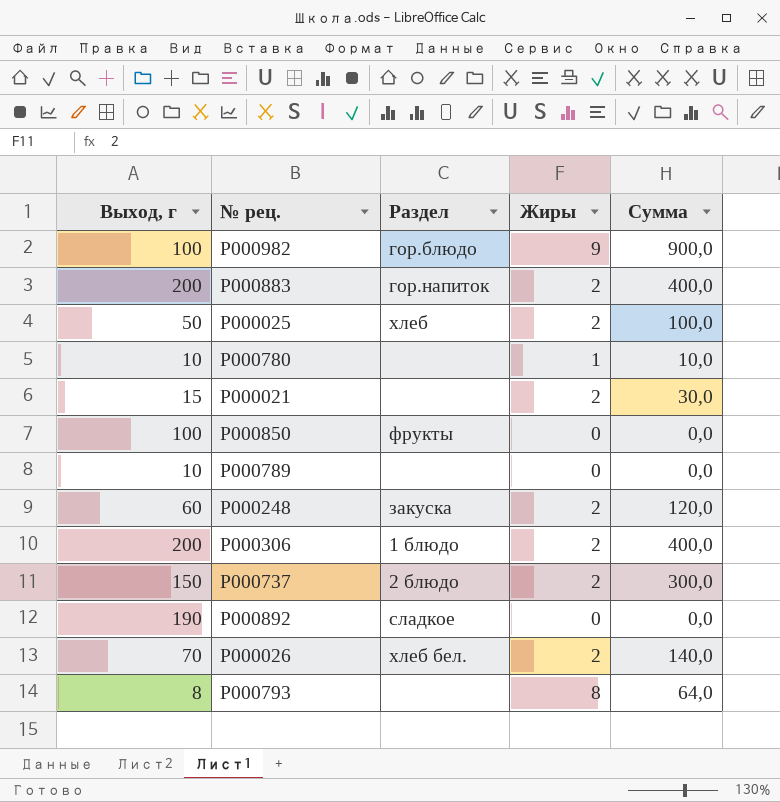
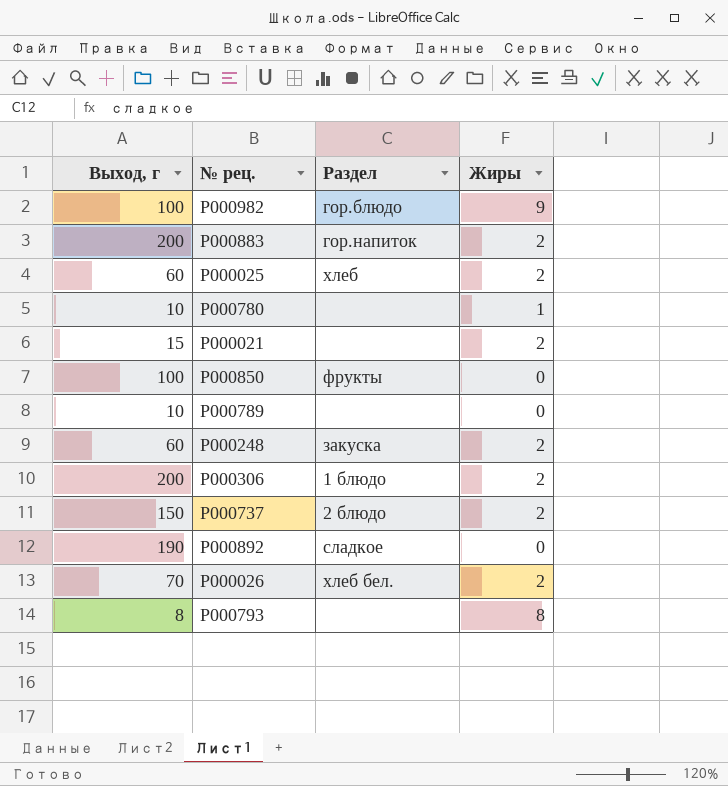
column Сумма | formula: [Выход, г] * [Жиры] -> none
Р000025 | Выход, г: 50 -> 60

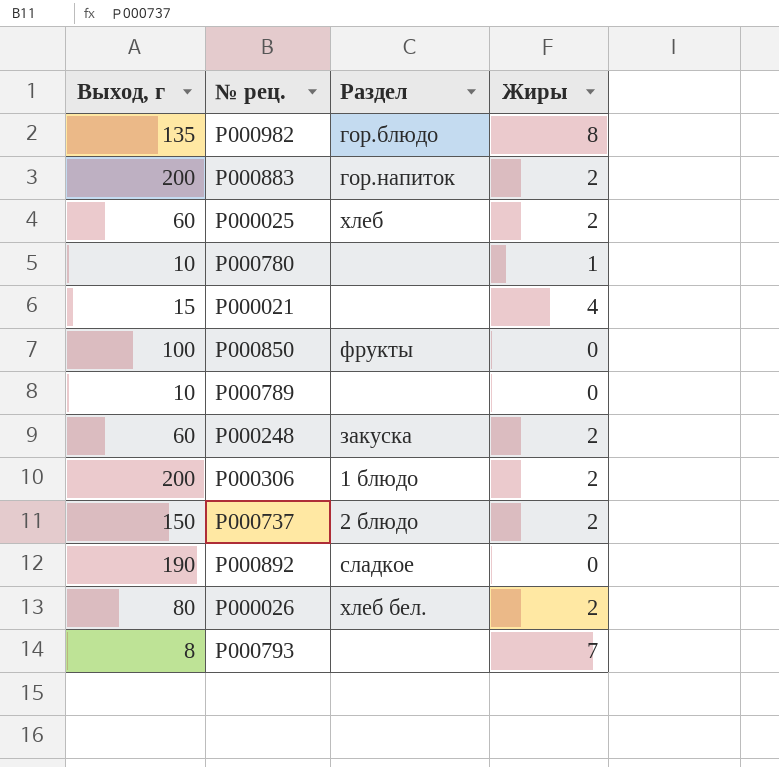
Р000982 | Выход, г: 100 -> 135
Р000982 | Жиры: 9 -> 8
Р000021 | Жиры: 2 -> 4
Р000026 | Выход, г: 70 -> 80
Р000793 | Жиры: 8 -> 7

